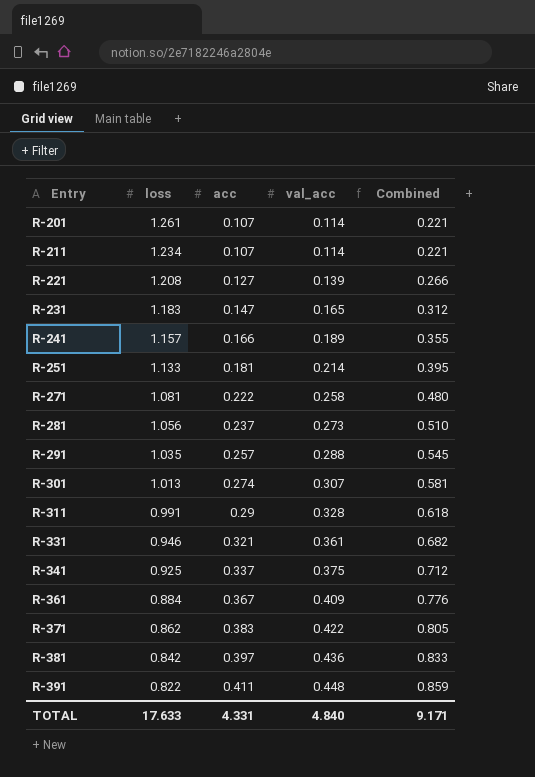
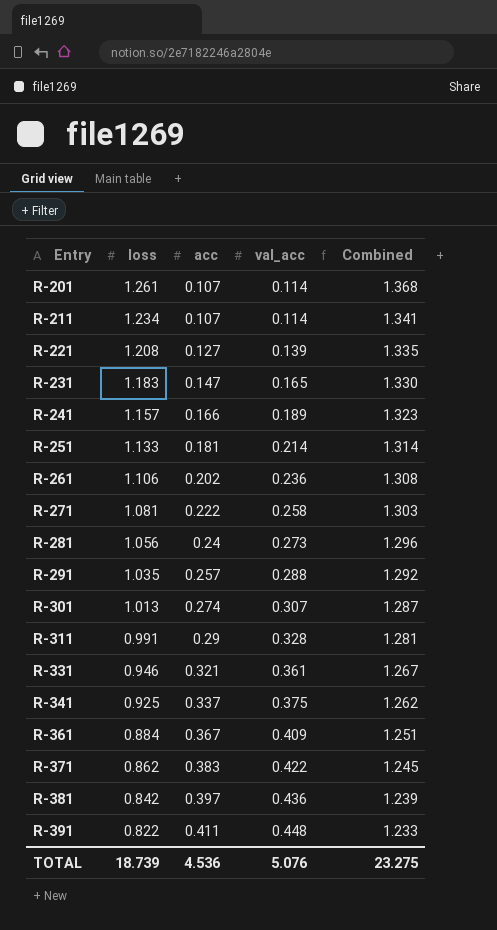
column Combined | formula: [acc] + [val_acc] -> [loss] + [acc]
row R-261: none -> 1.106 | 0.202 | 0.236 | 1.308
R-281 | acc: 0.237 -> 0.24
TOTAL | loss: 17.633 -> 18.739
TOTAL | acc: 4.331 -> 4.536
TOTAL | val_acc: 4.840 -> 5.076
TOTAL | Combined: 9.171 -> 23.275

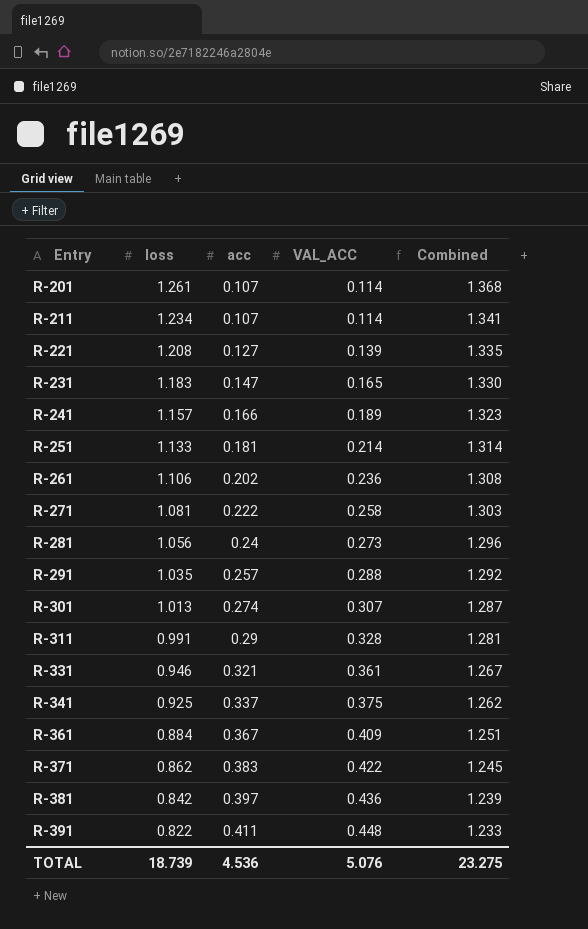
column name: val_acc -> VAL_ACC

